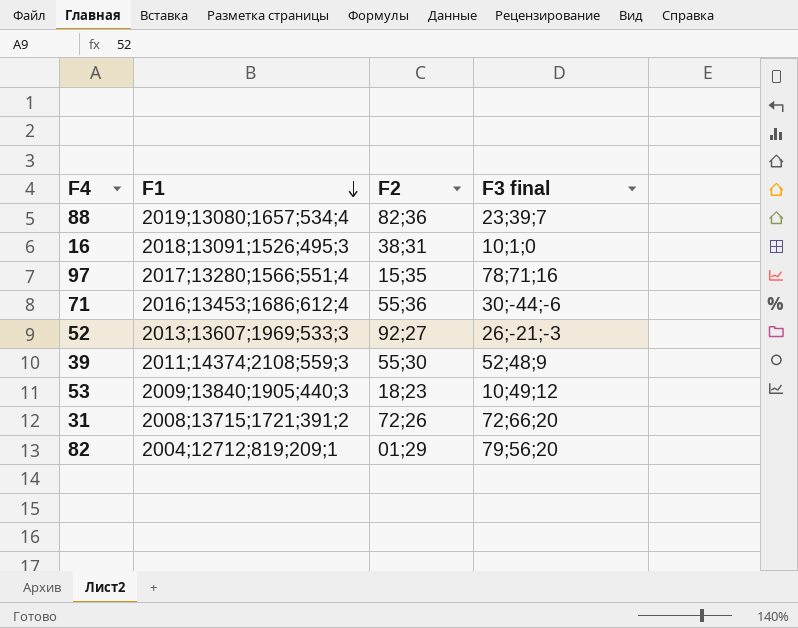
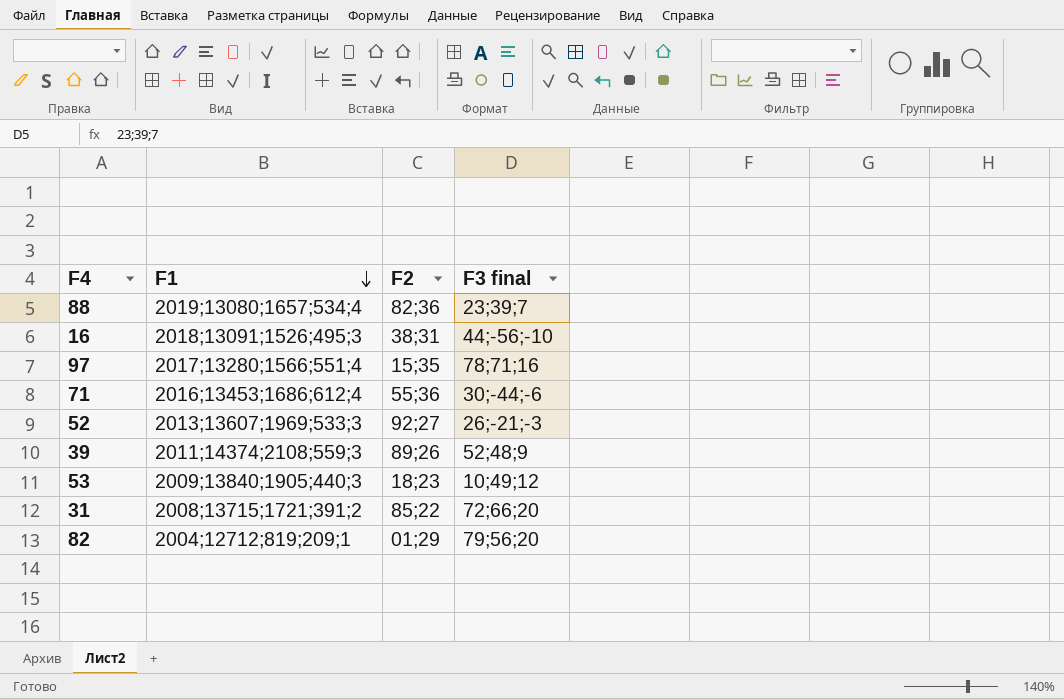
16 | F3 final: 10;1;0 -> 44;-56;-10
39 | F2: 55;30 -> 89;26
31 | F2: 72;26 -> 85;22

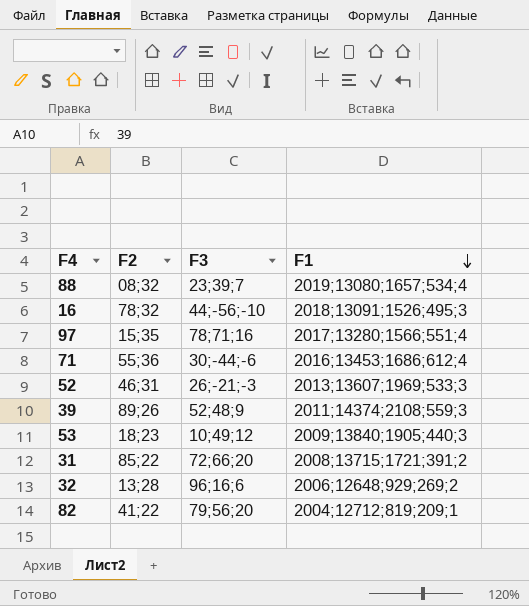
column name: F3 final -> F3
column F1 | position: 2 -> 4
88 | F2: 82;36 -> 08;32
16 | F2: 38;31 -> 78;32
52 | F2: 92;27 -> 46;31
row 32: none -> 13;28 | 96;16;6 | 2006;12648;929;269;2
82 | F2: 01;29 -> 41;22

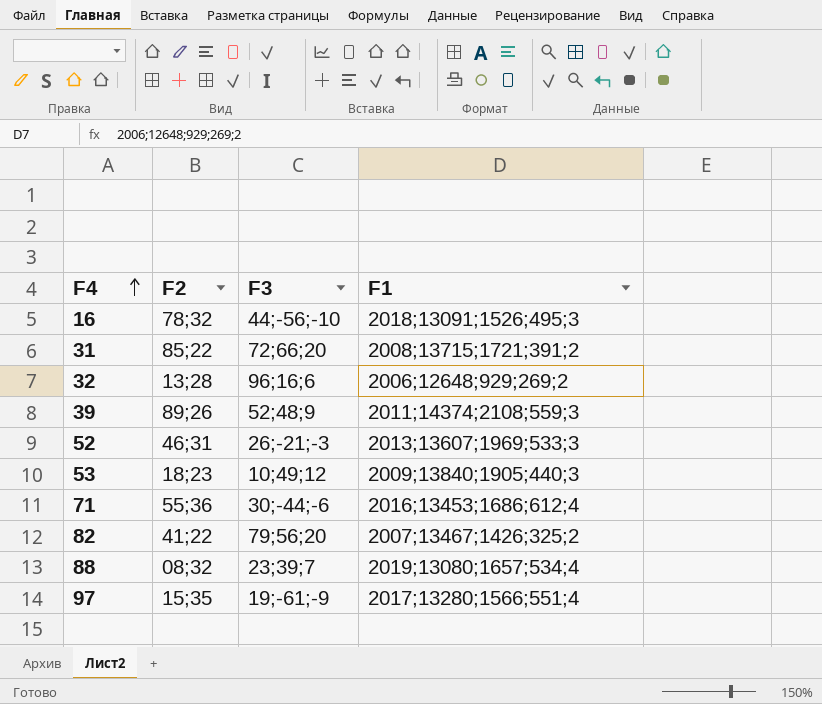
row order: F1 descending -> F4 ascending
82 | F1: 2004;12712;819;209;1 -> 2007;13467;1426;325;2
97 | F3: 78;71;16 -> 19;-61;-9

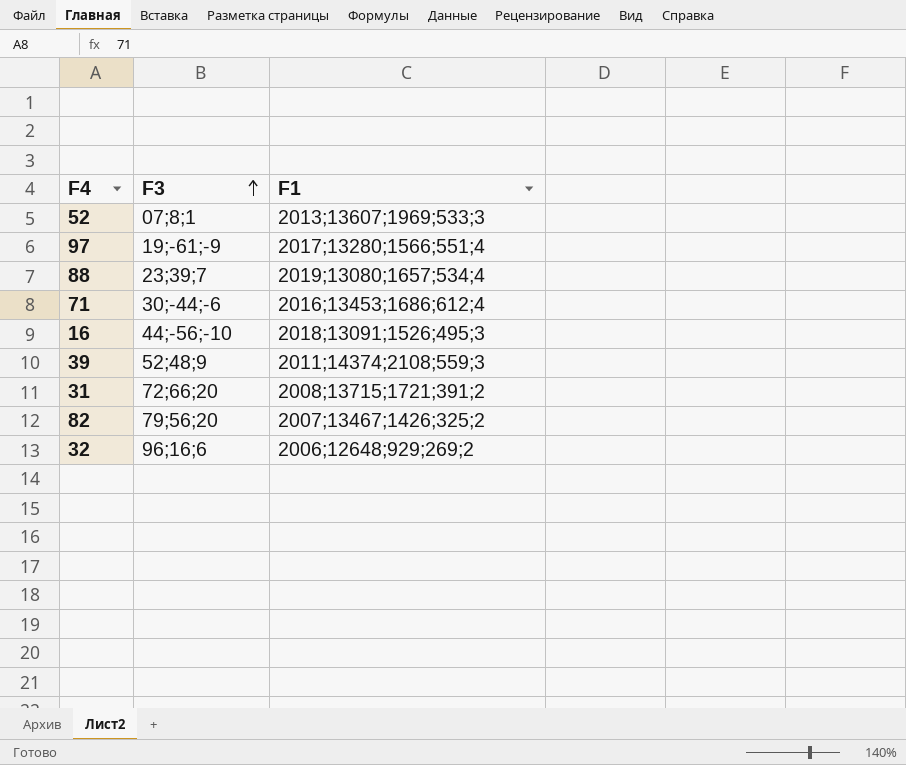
row order: F4 ascending -> F3 ascending
column F2 | position: 2 -> none
row 53: 18;23 | 10;49;12 | 2009;13840;1905;440;3 -> none
52 | F3: 26;-21;-3 -> 07;8;1

